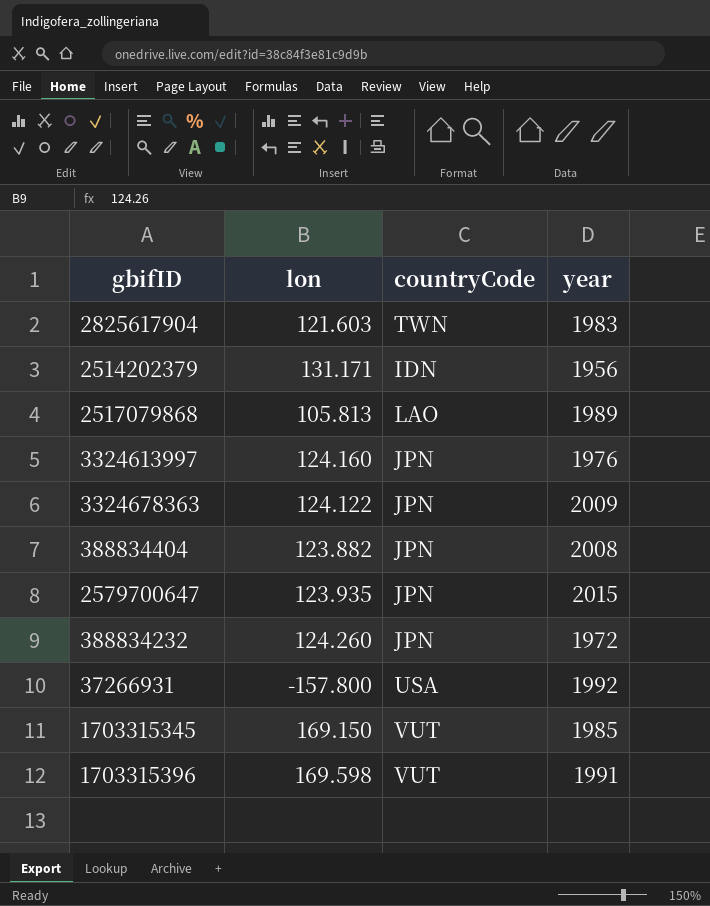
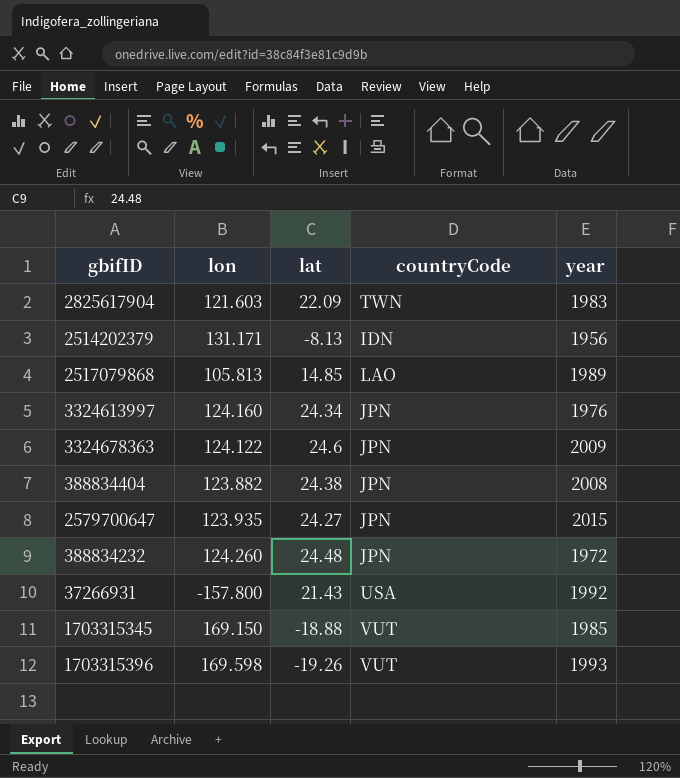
column lat | position: none -> 3
1703315396 | year: 1991 -> 1993

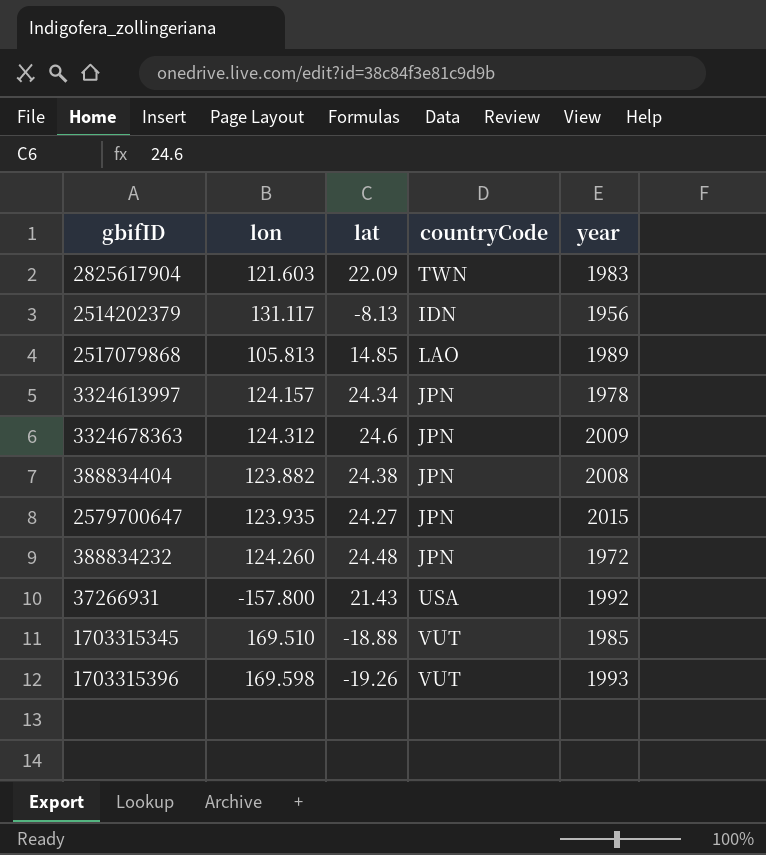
2514202379 | lon: 131.171 -> 131.117
3324613997 | lon: 124.160 -> 124.157
3324613997 | year: 1976 -> 1978
3324678363 | lon: 124.122 -> 124.312
1703315345 | lon: 169.150 -> 169.510

